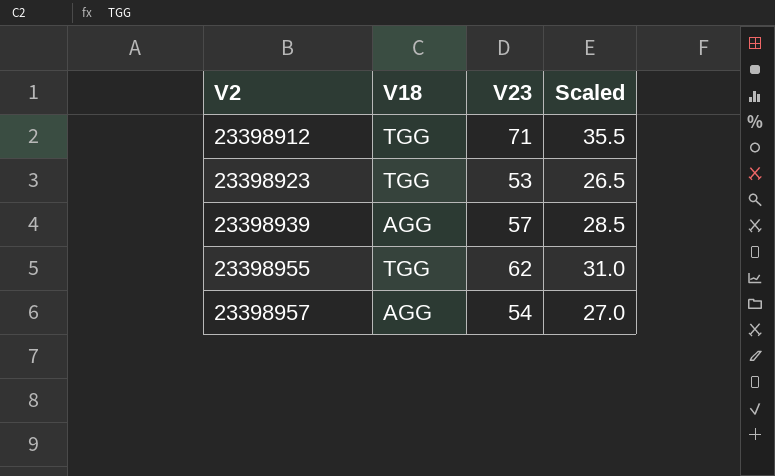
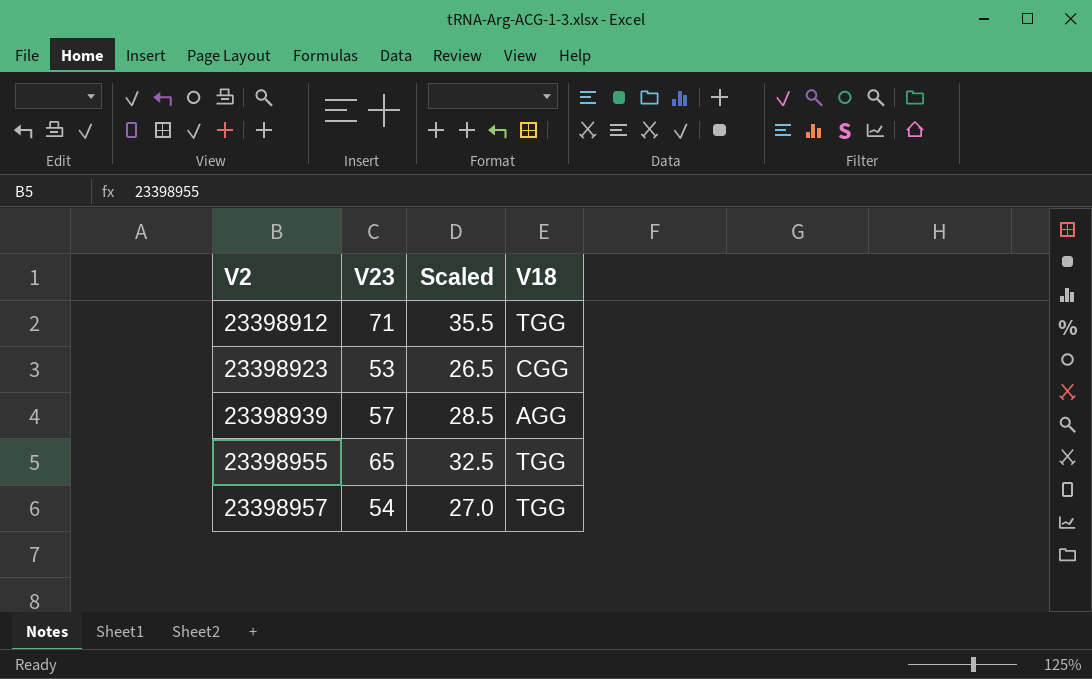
column V18 | position: 2 -> 4
23398923 | V18: TGG -> CGG
23398955 | V23: 62 -> 65
23398955 | Scaled: 31.0 -> 32.5
23398957 | V18: AGG -> TGG

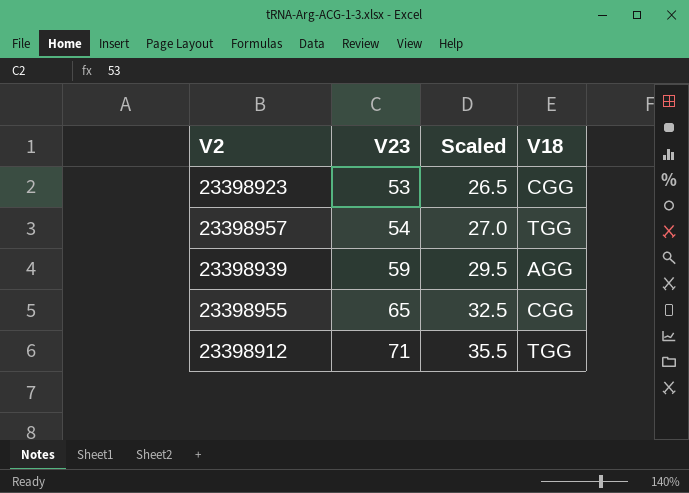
row order: V2 ascending -> V23 ascending
23398939 | V23: 57 -> 59
23398939 | Scaled: 28.5 -> 29.5
23398955 | V18: TGG -> CGG

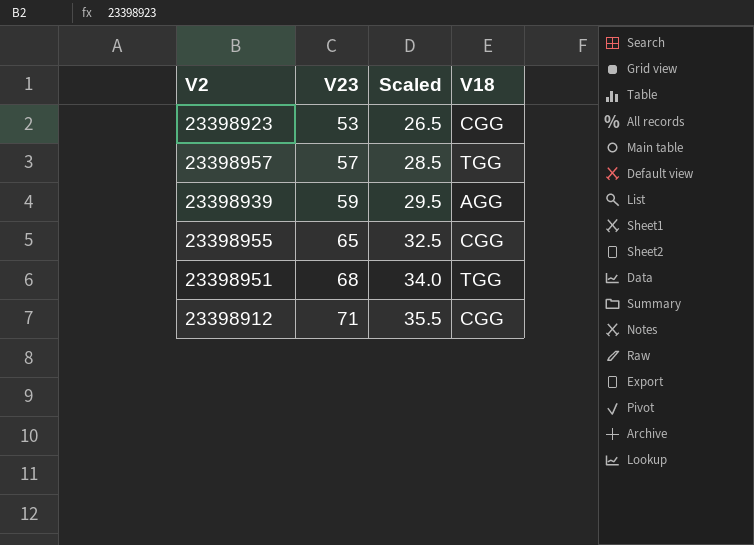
23398957 | V23: 54 -> 57
23398957 | Scaled: 27.0 -> 28.5
row 23398951: none -> 68 | 34.0 | TGG
23398912 | V18: TGG -> CGG

